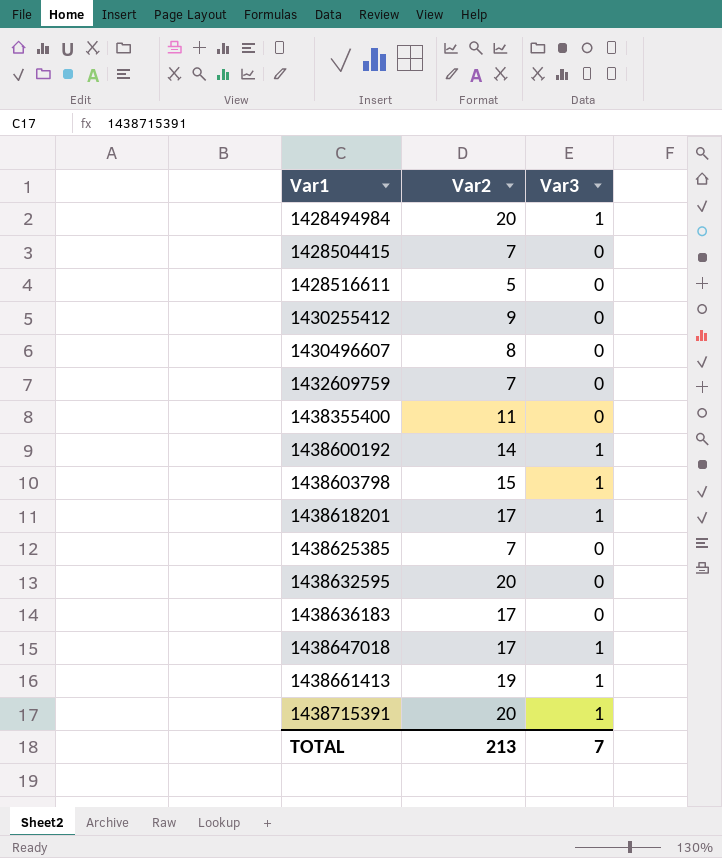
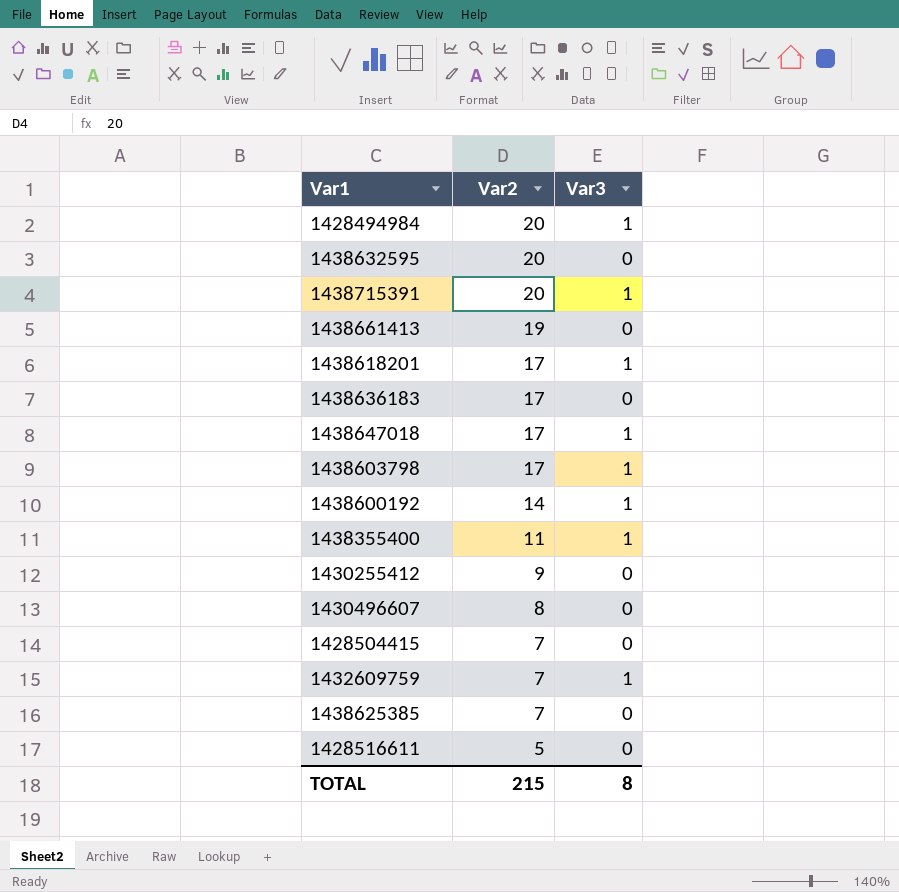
row order: Var1 ascending -> Var2 descending
1438661413 | Var3: 1 -> 0
1438603798 | Var2: 15 -> 17
1438355400 | Var3: 0 -> 1
1432609759 | Var3: 0 -> 1
TOTAL | Var2: 213 -> 215
TOTAL | Var3: 7 -> 8

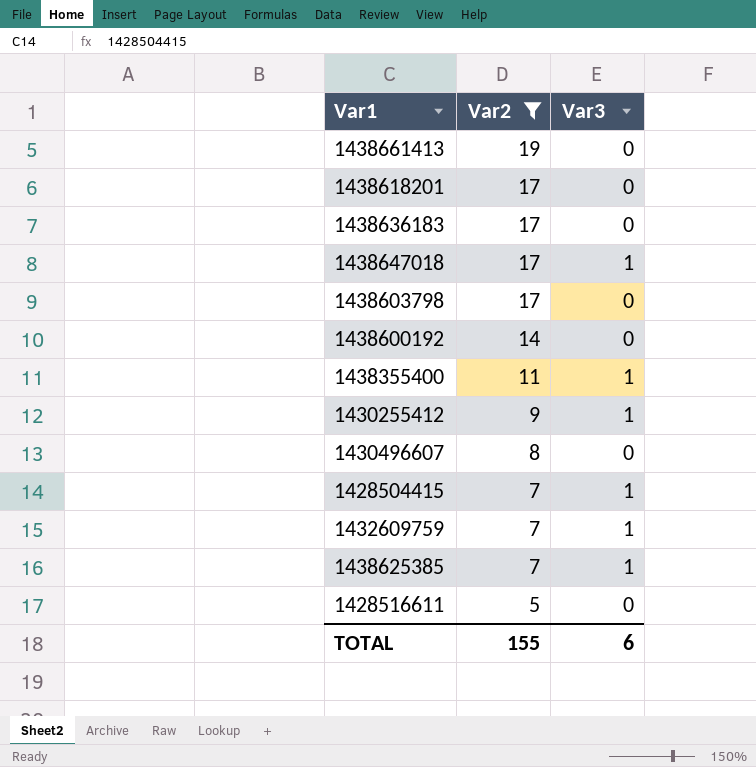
filter: none -> Var2 != 20
1438618201 | Var3: 1 -> 0
1438603798 | Var3: 1 -> 0
1438600192 | Var3: 1 -> 0
1430255412 | Var3: 0 -> 1
1428504415 | Var3: 0 -> 1
1438625385 | Var3: 0 -> 1
TOTAL | Var2: 215 -> 155
TOTAL | Var3: 8 -> 6

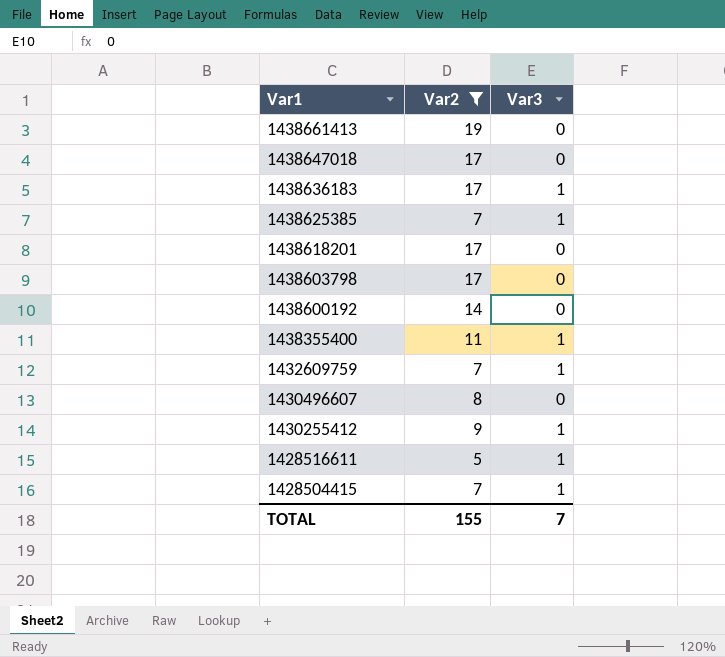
row order: Var2 descending -> Var1 descending
1438647018 | Var3: 1 -> 0
1438636183 | Var3: 0 -> 1
1428516611 | Var3: 0 -> 1
TOTAL | Var3: 6 -> 7

